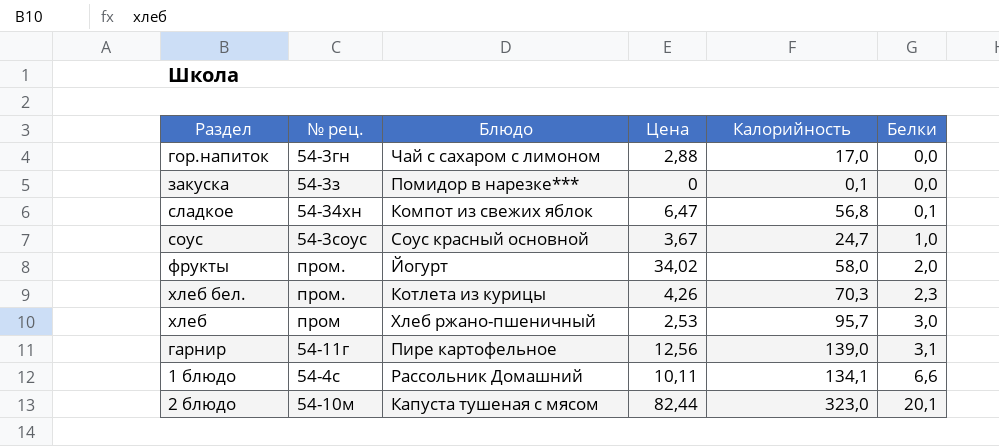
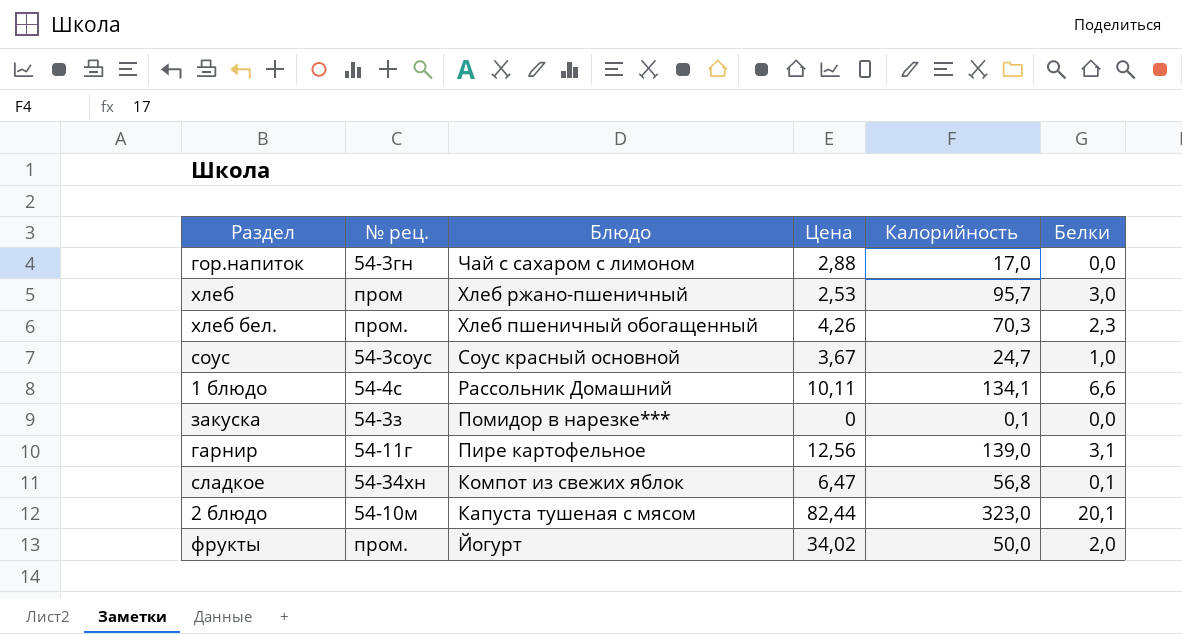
row order: Белки ascending -> Блюдо descending
хлеб бел. | Блюдо: Котлета из курицы -> Хлеб пшеничный обогащенный
фрукты | Калорийность: 58,0 -> 50,0

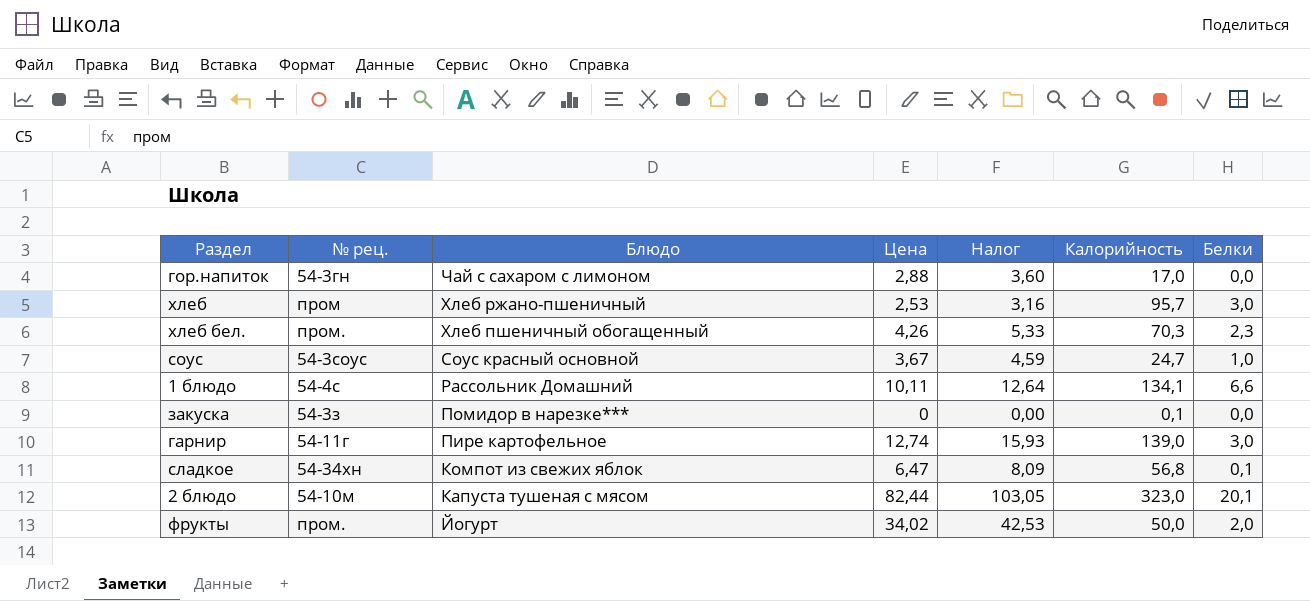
column Налог | formula: none -> [Цена] * 1,25
гарнир | Цена: 12,56 -> 12,74
гарнир | Белки: 3,1 -> 3,0

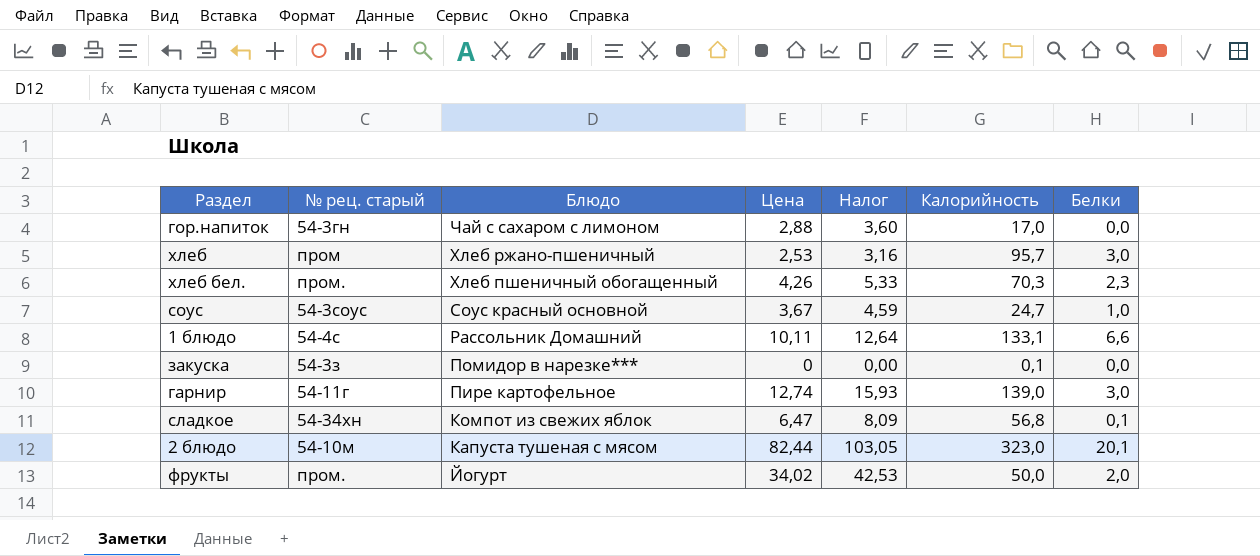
column name: № рец. -> № рец. старый
1 блюдо | Калорийность: 134,1 -> 133,1

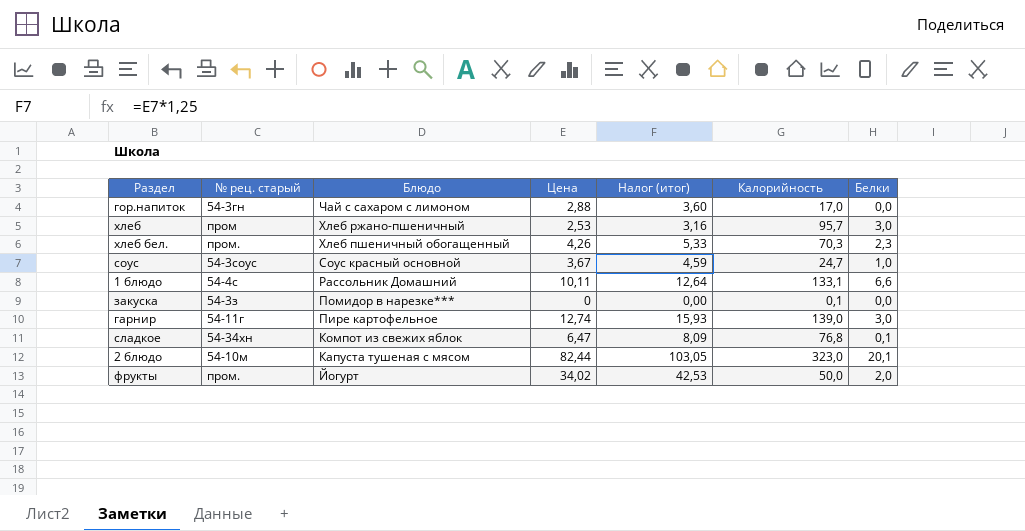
column name: Налог -> Налог (итог)
сладкое | Калорийность: 56,8 -> 76,8

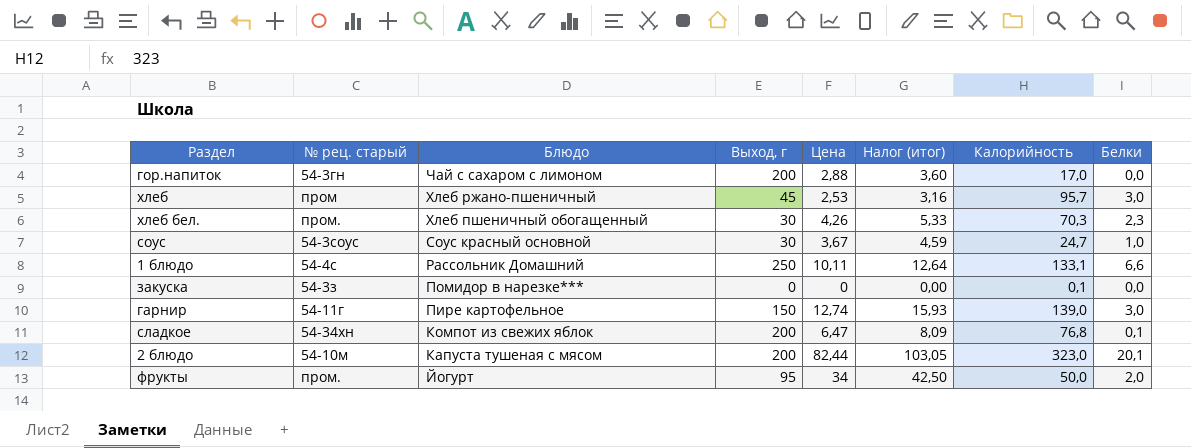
column Выход, г | position: none -> 4
фрукты | Цена: 34,02 -> 34
фрукты | Налог (итог): 42,53 -> 42,50

